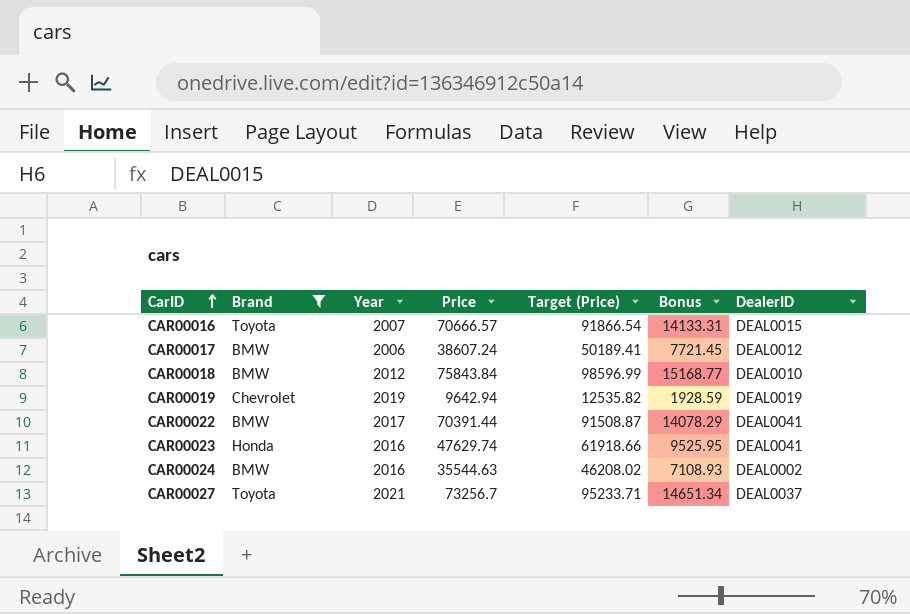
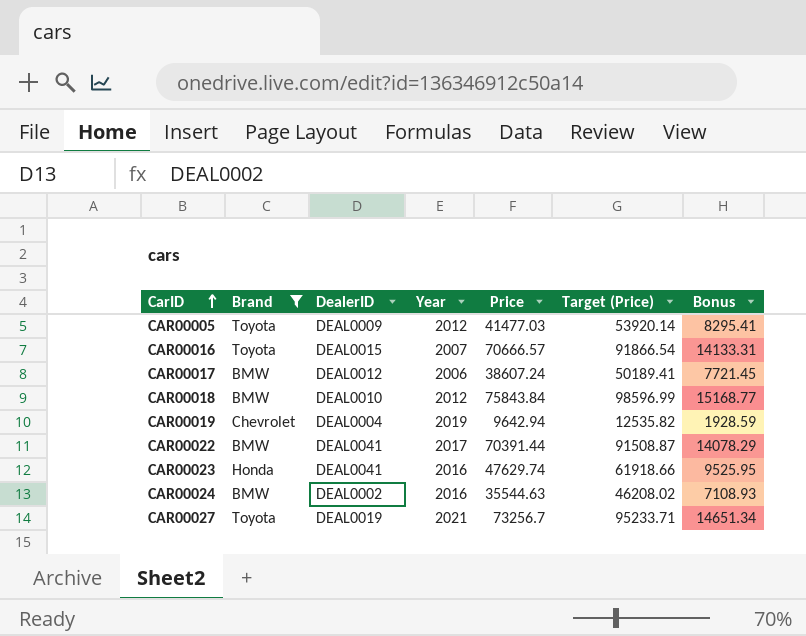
column DealerID | position: 7 -> 3
row CAR00005: none -> Toyota | DEAL0009 | 2012 | 41477.03 | 53920.14 | 8295.41
CAR00019 | DealerID: DEAL0019 -> DEAL0004
CAR00027 | DealerID: DEAL0037 -> DEAL0019

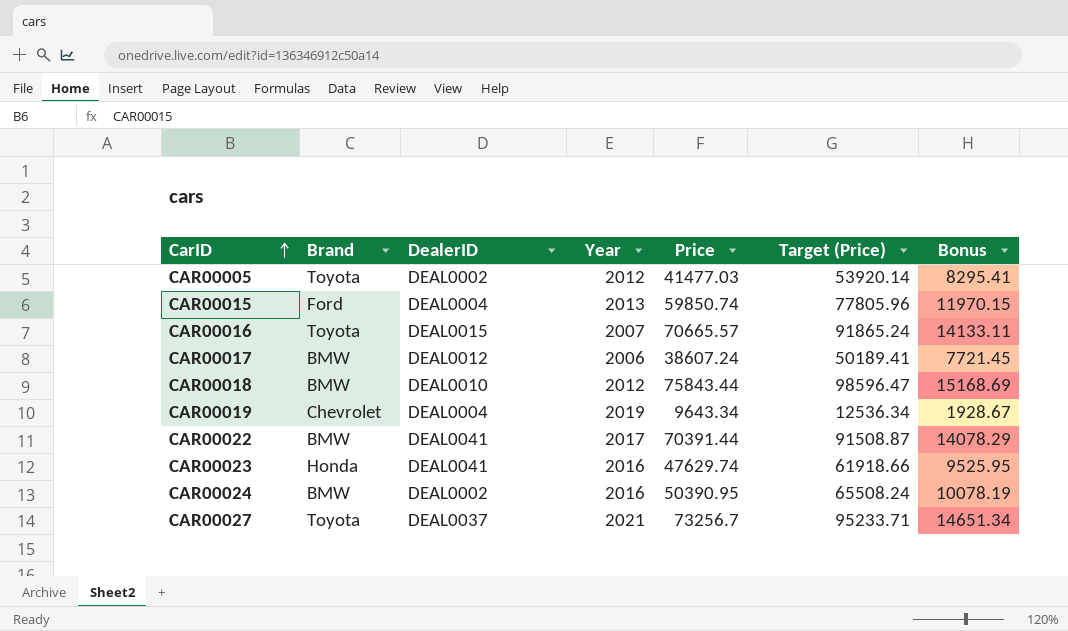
filter: Brand != Ford -> none
CAR00005 | DealerID: DEAL0009 -> DEAL0002
CAR00016 | Price: 70666.57 -> 70665.57
CAR00016 | Target (Price): 91866.54 -> 91865.24
CAR00016 | Bonus: 14133.31 -> 14133.11
CAR00018 | Price: 75843.84 -> 75843.44
CAR00018 | Target (Price): 98596.99 -> 98596.47
CAR00018 | Bonus: 15168.77 -> 15168.69
CAR00019 | Price: 9642.94 -> 9643.34
CAR00019 | Target (Price): 12535.82 -> 12536.34
CAR00019 | Bonus: 1928.59 -> 1928.67
CAR00024 | Price: 35544.63 -> 50390.95
CAR00024 | Target (Price): 46208.02 -> 65508.24
CAR00024 | Bonus: 7108.93 -> 10078.19
CAR00027 | DealerID: DEAL0019 -> DEAL0037

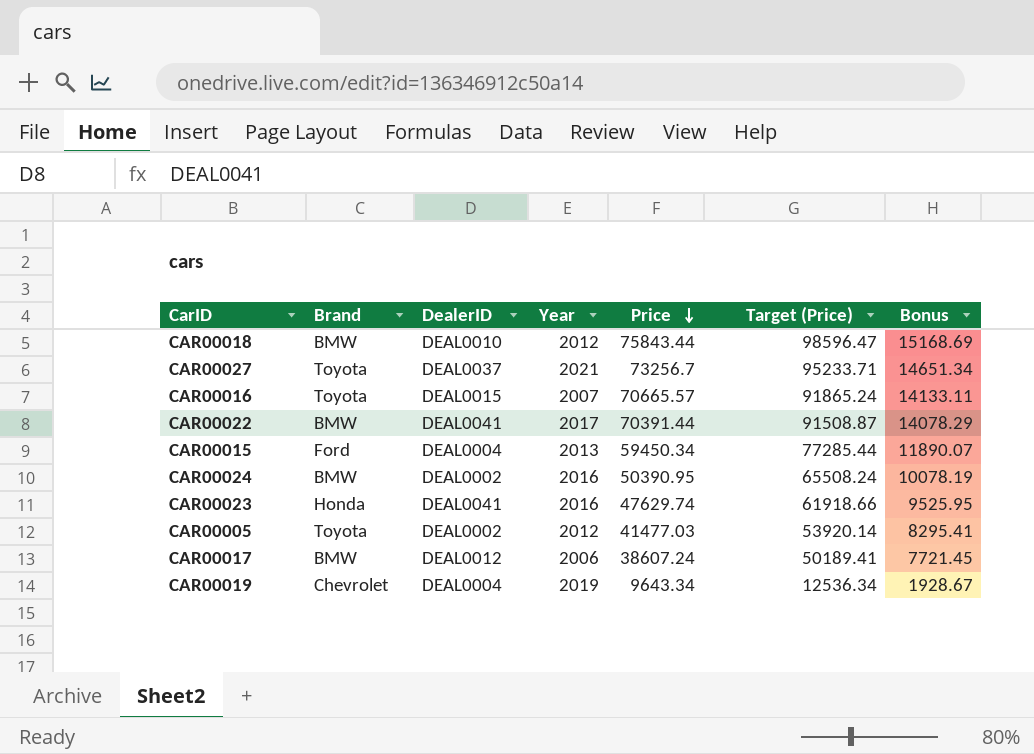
row order: CarID ascending -> Price descending
CAR00015 | Price: 59850.74 -> 59450.34
CAR00015 | Target (Price): 77805.96 -> 77285.44
CAR00015 | Bonus: 11970.15 -> 11890.07

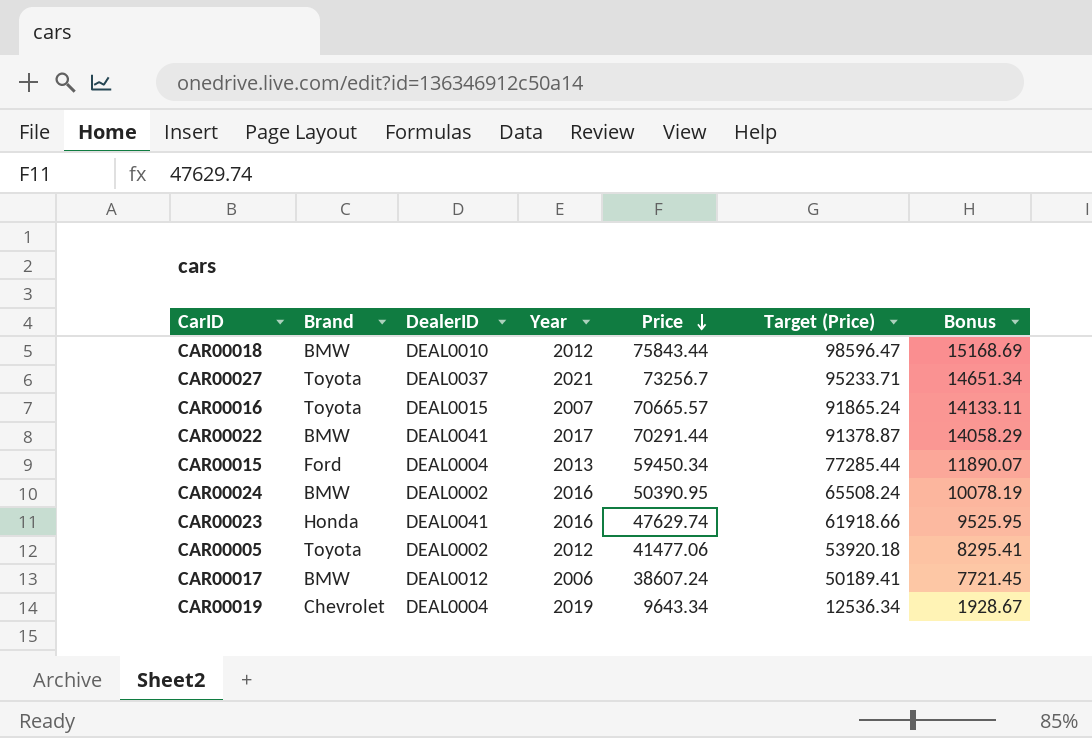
CAR00022 | Price: 70391.44 -> 70291.44
CAR00022 | Target (Price): 91508.87 -> 91378.87
CAR00022 | Bonus: 14078.29 -> 14058.29
CAR00005 | Price: 41477.03 -> 41477.06
CAR00005 | Target (Price): 53920.14 -> 53920.18

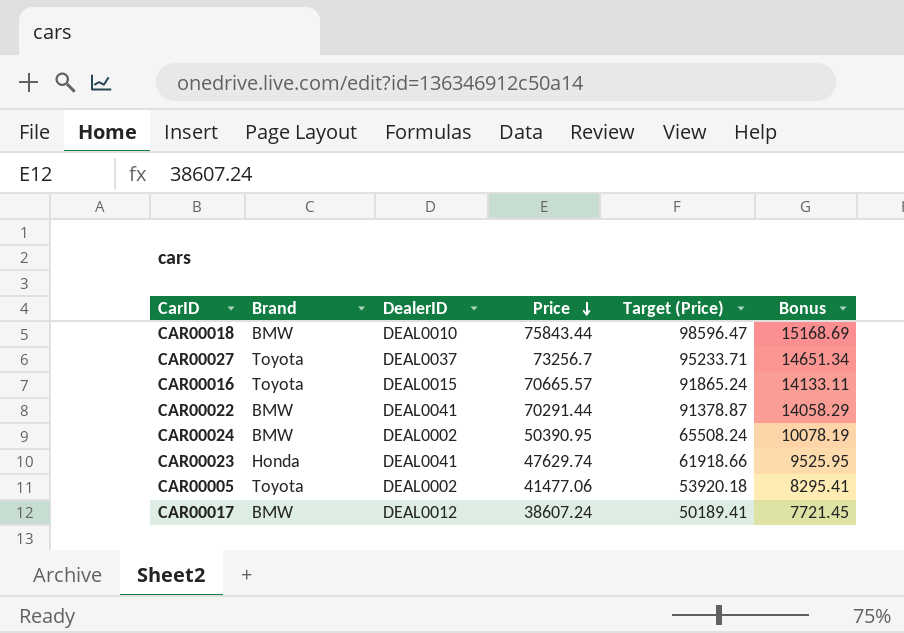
column Year | position: 4 -> none
row CAR00015: Ford | DEAL0004 | 2013 | 59450.34 | 77285.44 | 11890.07 -> none
row CAR00019: Chevrolet | DEAL0004 | 2019 | 9643.34 | 12536.34 | 1928.67 -> none

